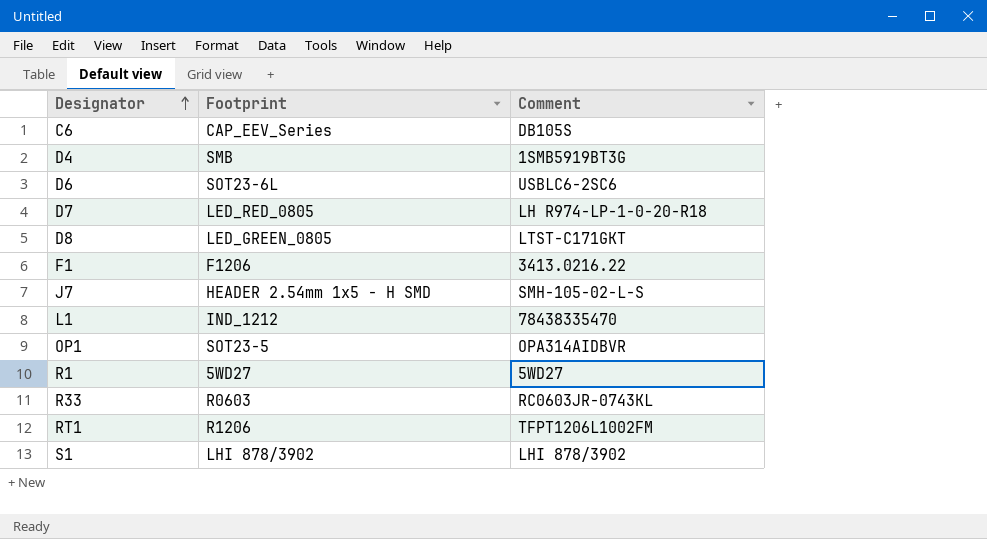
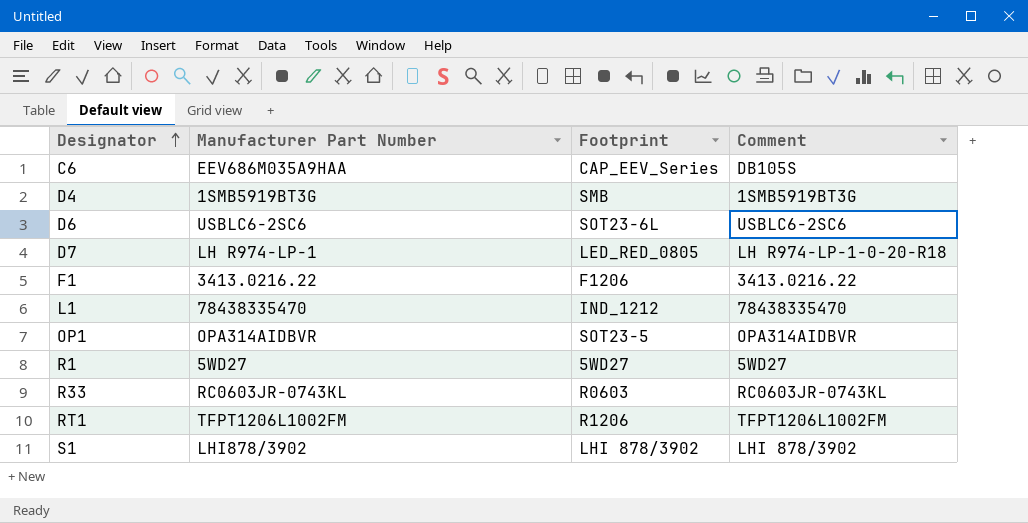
column Manufacturer Part Number | position: none -> 2
row D8: LED_GREEN_0805 | LTST-C171GKT -> none
row J7: HEADER 2.54mm 1x5 - H SMD | SMH-105-02-L-S -> none

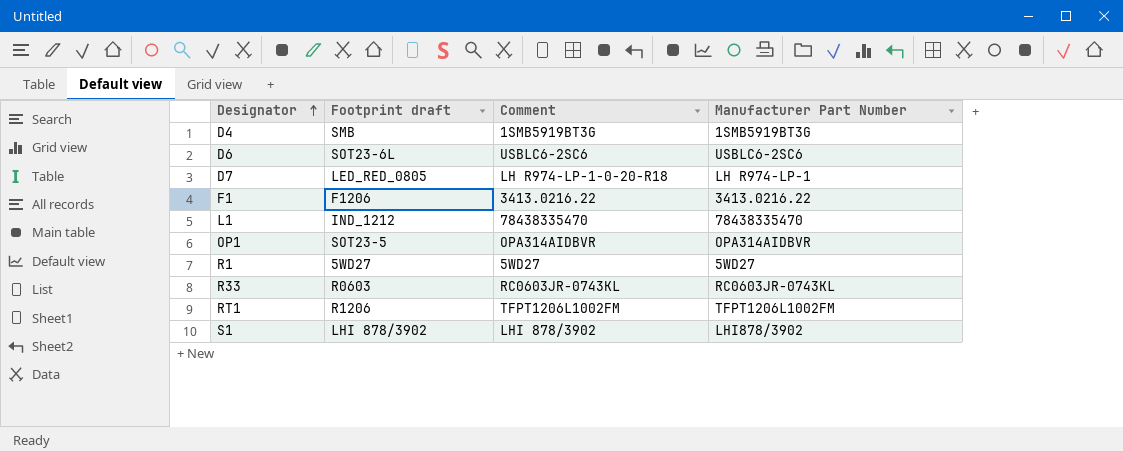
column name: Footprint -> Footprint draft
column Manufacturer Part Number | position: 2 -> 4
row C6: EEV686M035A9HAA | CAP_EEV_Series | DB105S -> none

